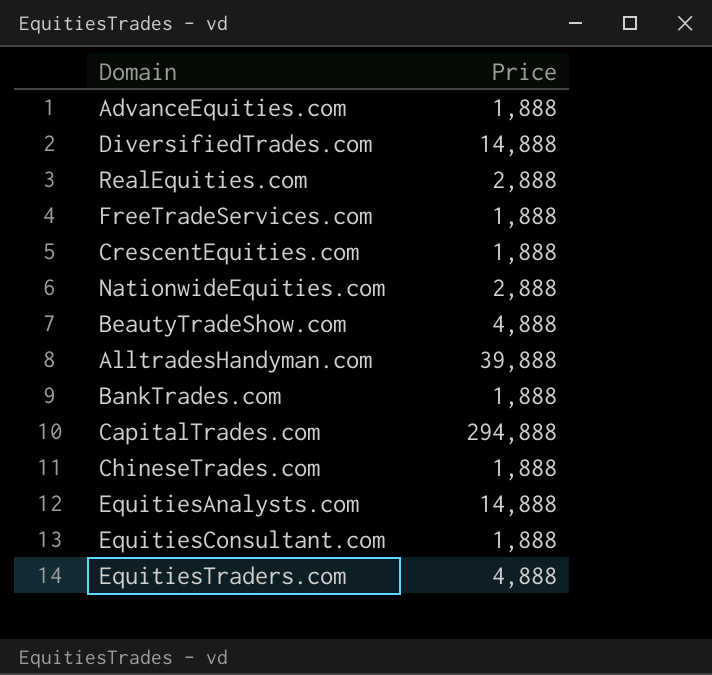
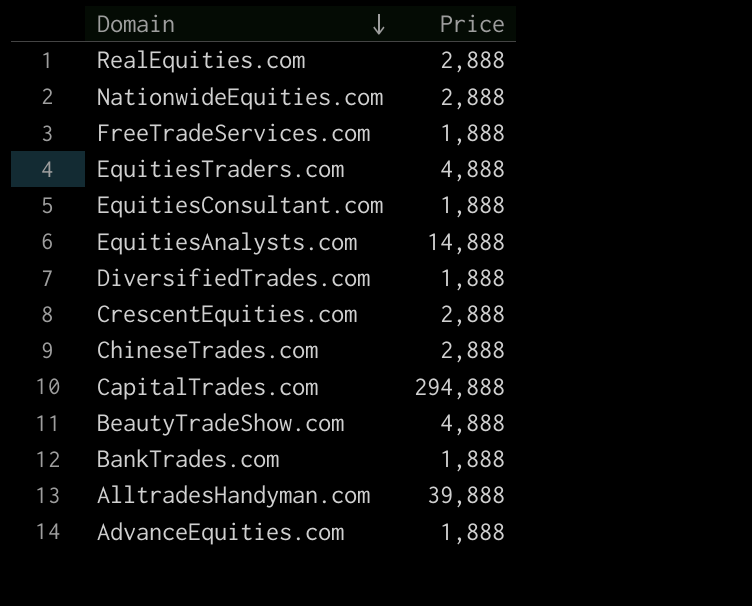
row order: none -> Domain descending
DiversifiedTrades.com | Price: 14,888 -> 1,888
CrescentEquities.com | Price: 1,888 -> 2,888
ChineseTrades.com | Price: 1,888 -> 2,888

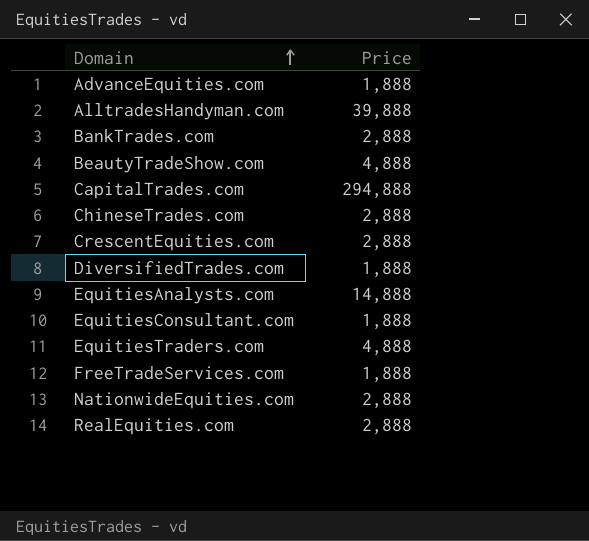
row order: Domain descending -> Domain ascending
BankTrades.com | Price: 1,888 -> 2,888

